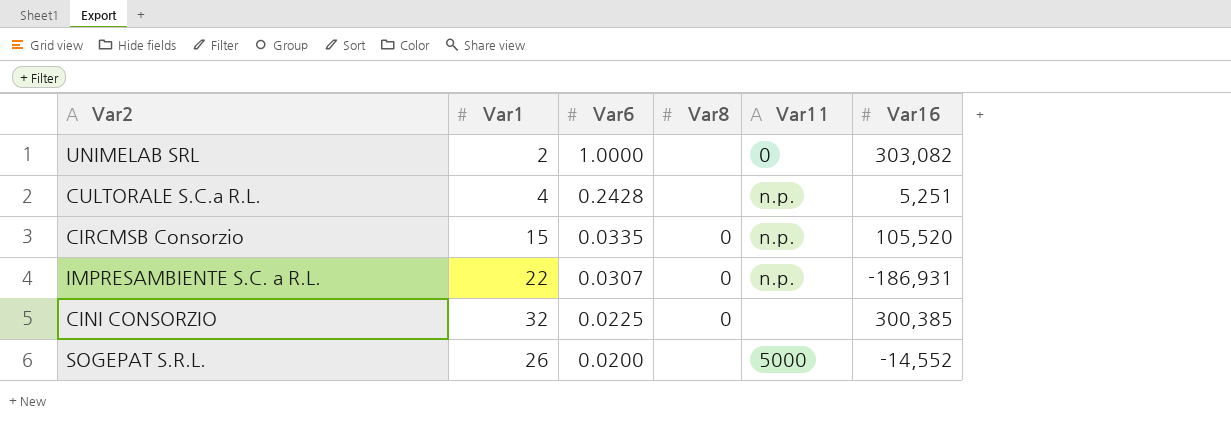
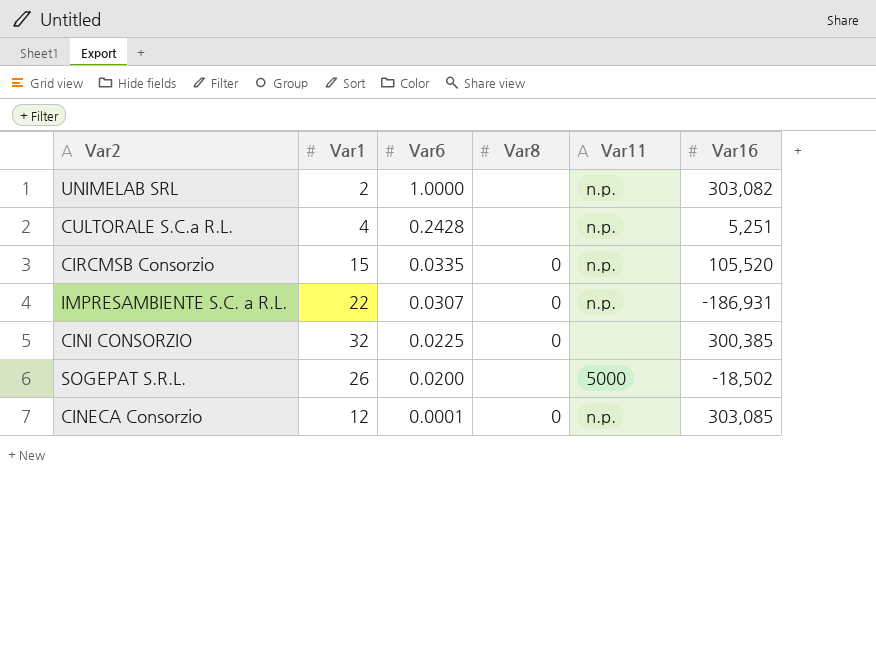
UNIMELAB SRL | Var11: 0 -> n.p.
SOGEPAT S.R.L. | Var16: -14,552 -> -18,502
row CINECA Consorzio: none -> 12 | 0.0001 | 0 | n.p. | 303,085

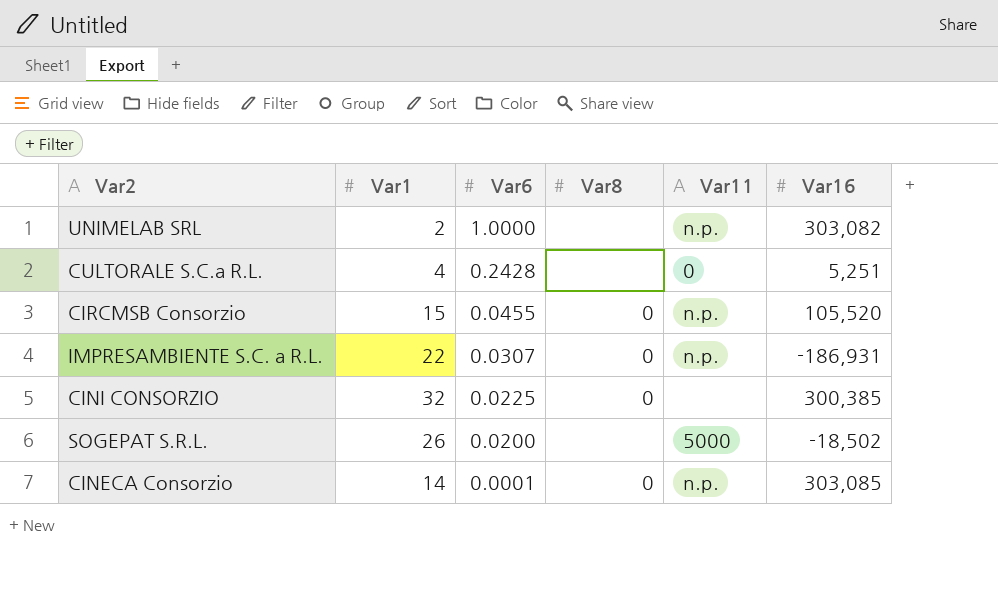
CULTORALE S.C.a R.L. | Var11: n.p. -> 0
CIRCMSB Consorzio | Var6: 0.0335 -> 0.0455
CINECA Consorzio | Var1: 12 -> 14

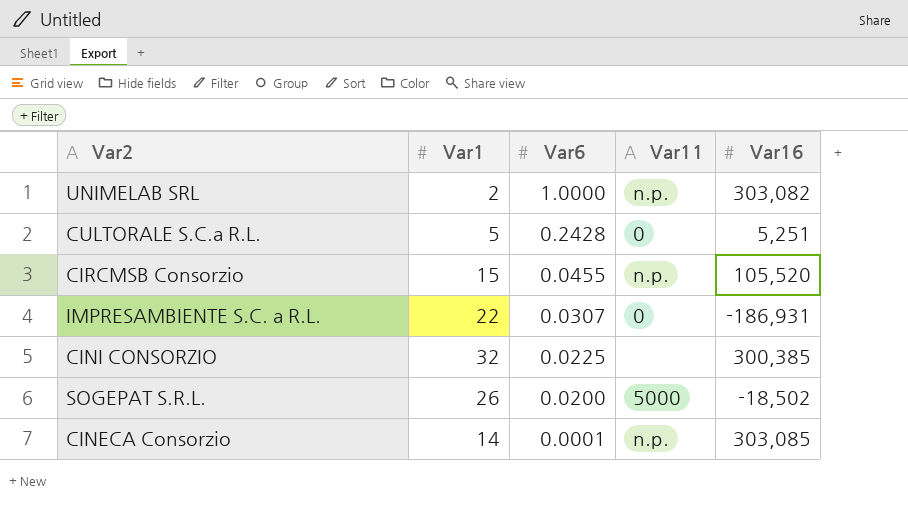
column Var8 | position: 4 -> none
CULTORALE S.C.a R.L. | Var1: 4 -> 5
IMPRESAMBIENTE S.C. a R.L. | Var11: n.p. -> 0

